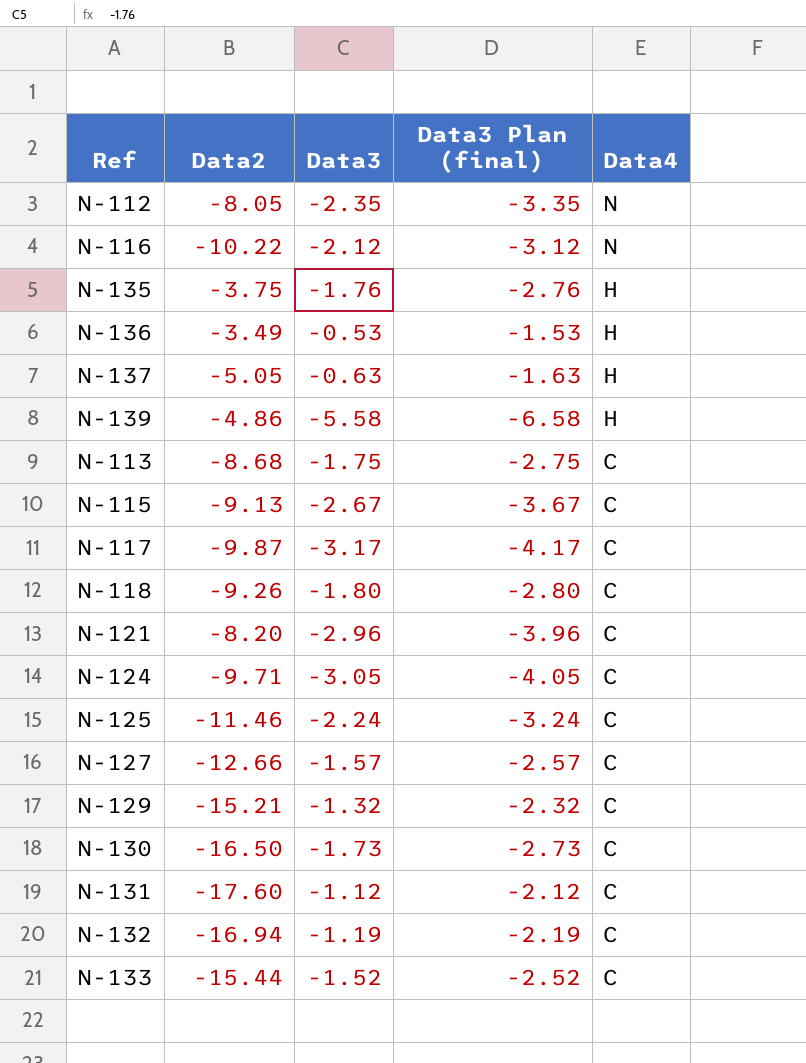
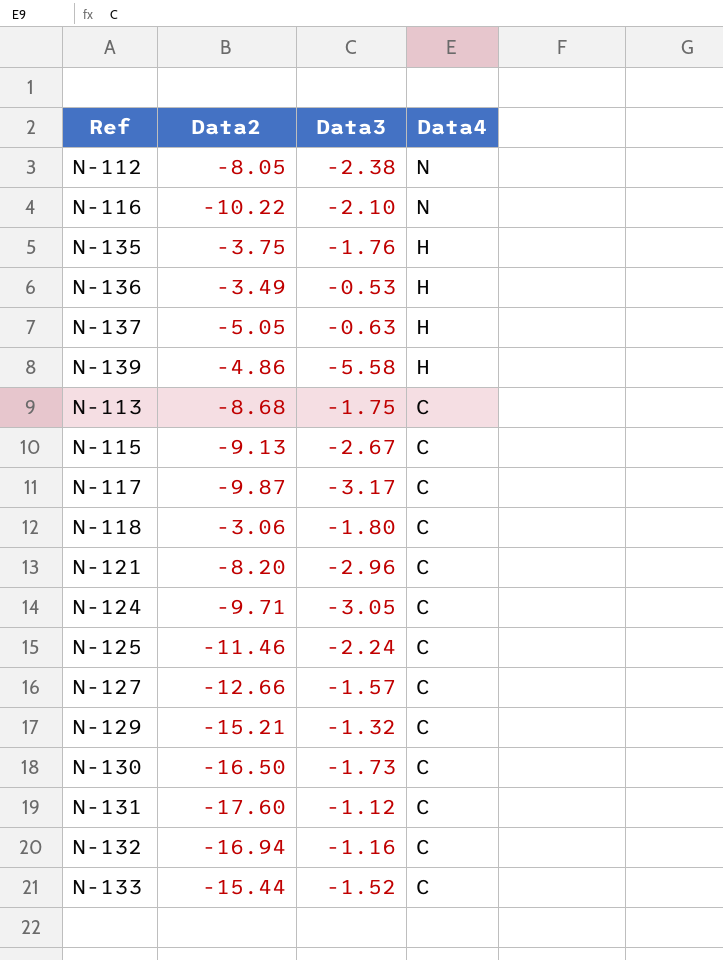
column Data3 Plan (final) | formula: [Data3] - 1 -> none
N-112 | Data3: -2.35 -> -2.38
N-116 | Data3: -2.12 -> -2.10
N-118 | Data2: -9.26 -> -3.06
N-132 | Data3: -1.19 -> -1.16

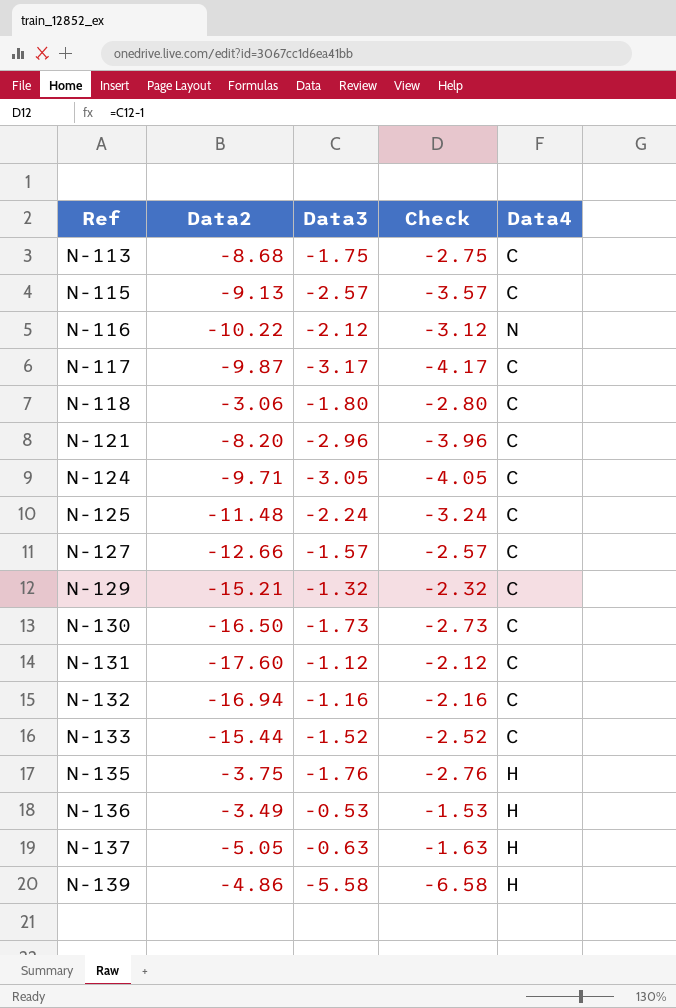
row order: Data4 descending -> Ref ascending
column Check | formula: none -> [Data3] - 1
row N-112: -8.05 | -2.38 | N -> none
N-115 | Data3: -2.67 -> -2.57
N-116 | Data3: -2.10 -> -2.12
N-125 | Data2: -11.46 -> -11.48

